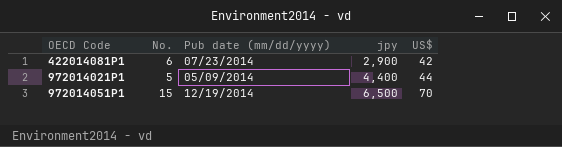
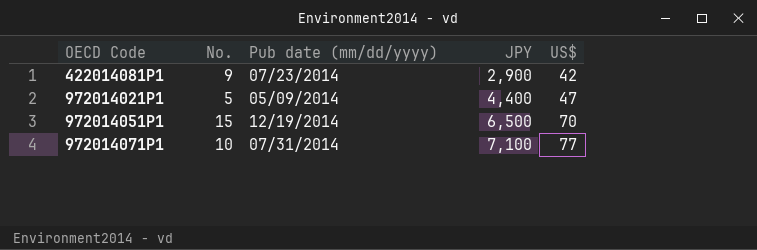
column name: jpy -> JPY
422014081P1 | No.: 6 -> 9
972014021P1 | US$: 44 -> 47
row 972014071P1: none -> 10 | 07/31/2014 | 7,100 | 77

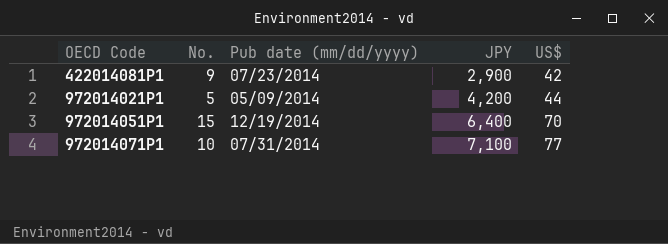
972014021P1 | JPY: 4,400 -> 4,200
972014021P1 | US$: 47 -> 44
972014051P1 | JPY: 6,500 -> 6,400

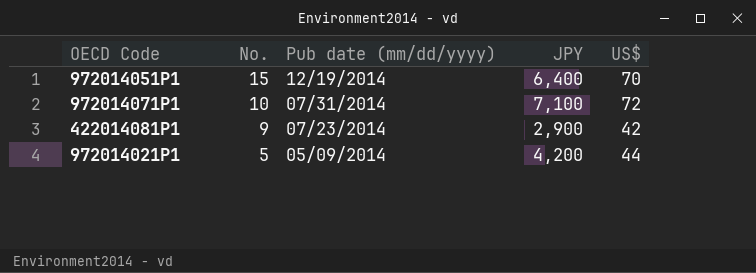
row order: OECD Code ascending -> No. descending
972014071P1 | US$: 77 -> 72

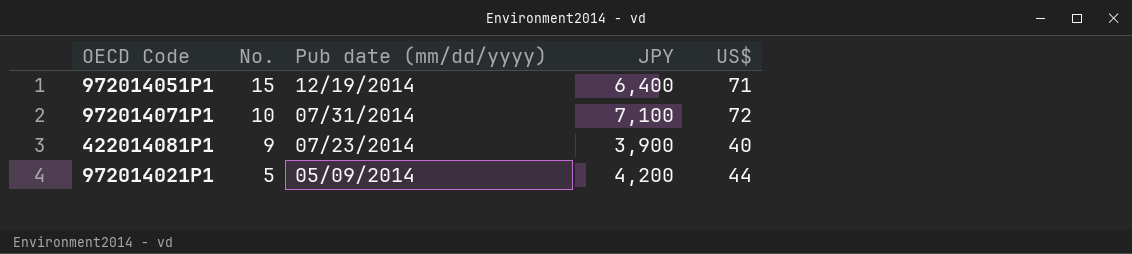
972014051P1 | US$: 70 -> 71
422014081P1 | JPY: 2,900 -> 3,900
422014081P1 | US$: 42 -> 40

